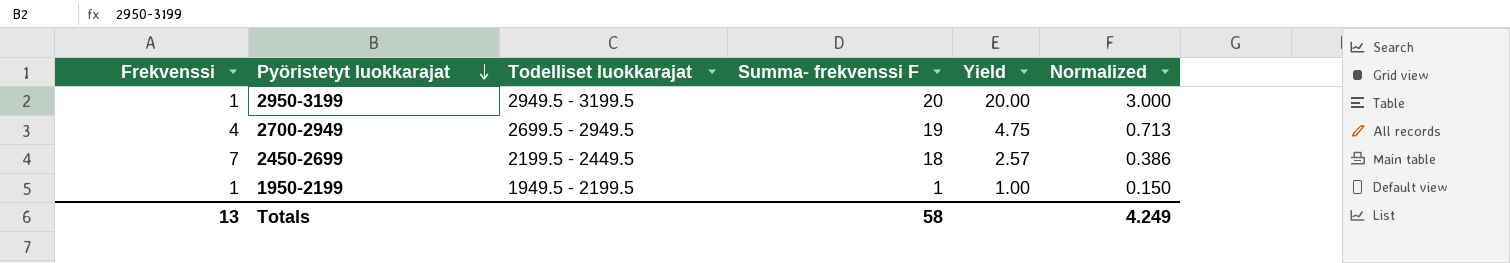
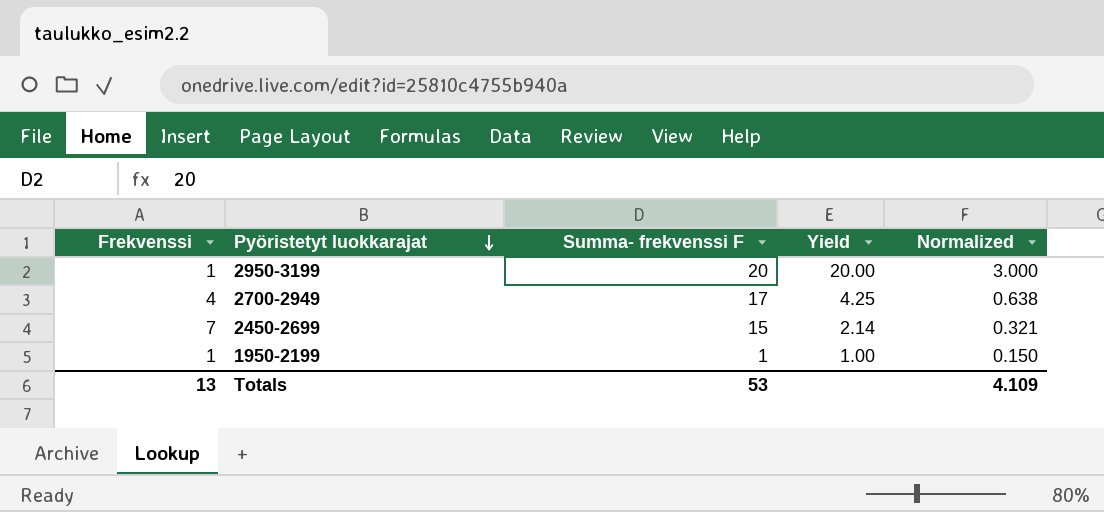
column Todelliset luokkarajat | position: 3 -> none
2700-2949 | Summa- frekvenssi F: 19 -> 17
2700-2949 | Yield: 4.75 -> 4.25
2700-2949 | Normalized: 0.713 -> 0.638
2450-2699 | Summa- frekvenssi F: 18 -> 15
2450-2699 | Yield: 2.57 -> 2.14
2450-2699 | Normalized: 0.386 -> 0.321
Totals | Summa- frekvenssi F: 58 -> 53
Totals | Normalized: 4.249 -> 4.109

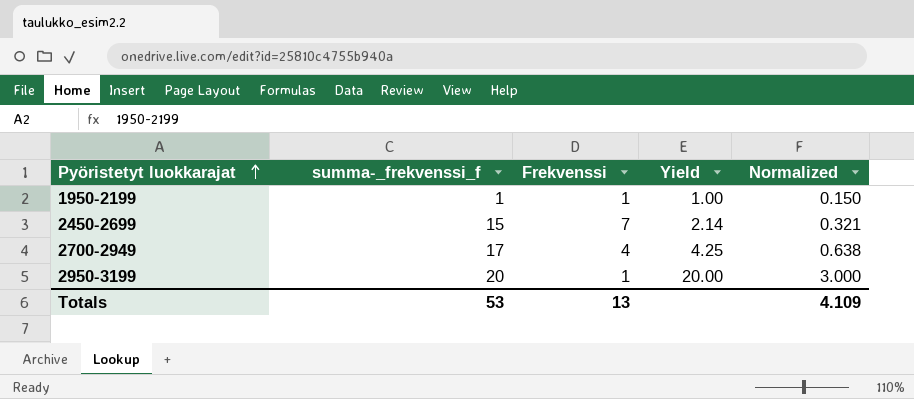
row order: Pyöristetyt luokkarajat descending -> Pyöristetyt luokkarajat ascending
column name: Summa- frekvenssi F -> summa-_frekvenssi_f
column Frekvenssi | position: 1 -> 3

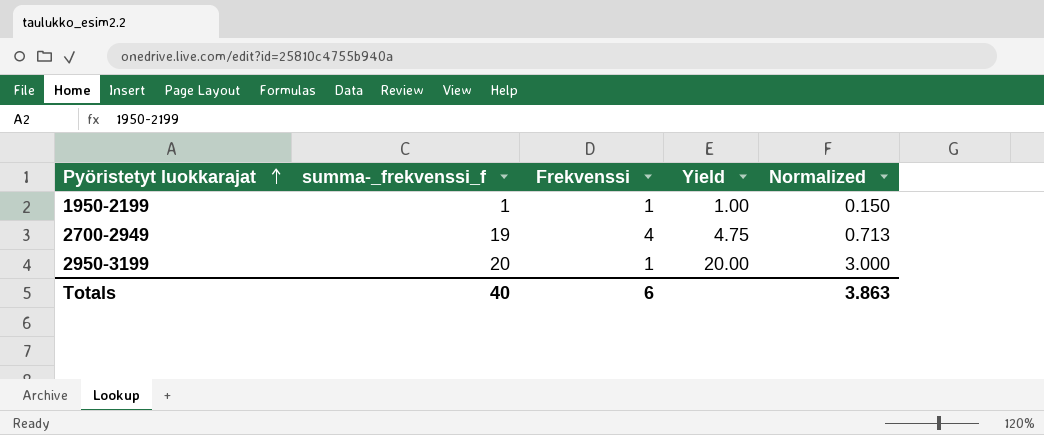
row 2450-2699: 15 | 7 | 2.14 | 0.321 -> none
2700-2949 | summa-_frekvenssi_f: 17 -> 19
2700-2949 | Yield: 4.25 -> 4.75
2700-2949 | Normalized: 0.638 -> 0.713
Totals | summa-_frekvenssi_f: 53 -> 40
Totals | Frekvenssi: 13 -> 6
Totals | Normalized: 4.109 -> 3.863

